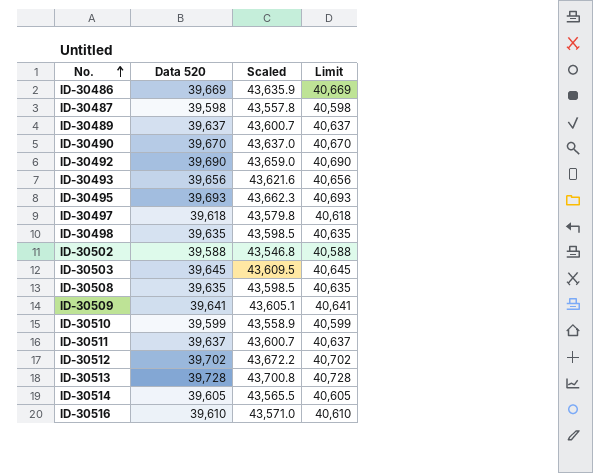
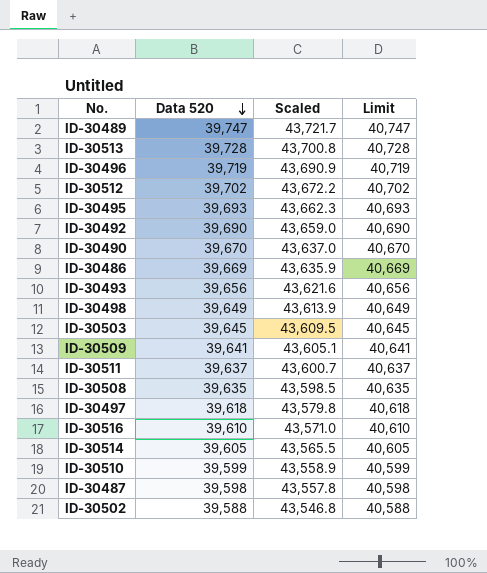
row order: No. ascending -> Data 520 descending
ID-30489 | Data 520: 39,637 -> 39,747
ID-30489 | Scaled: 43,600.7 -> 43,721.7
ID-30489 | Limit: 40,637 -> 40,747
row ID-30496: none -> 39,719 | 43,690.9 | 40,719
ID-30498 | Data 520: 39,635 -> 39,649
ID-30498 | Scaled: 43,598.5 -> 43,613.9
ID-30498 | Limit: 40,635 -> 40,649

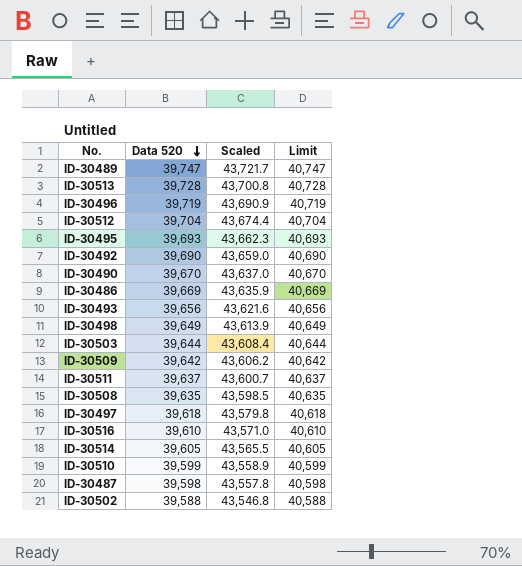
ID-30512 | Data 520: 39,702 -> 39,704
ID-30512 | Scaled: 43,672.2 -> 43,674.4
ID-30512 | Limit: 40,702 -> 40,704
ID-30503 | Data 520: 39,645 -> 39,644
ID-30503 | Scaled: 43,609.5 -> 43,608.4
ID-30503 | Limit: 40,645 -> 40,644
ID-30509 | Data 520: 39,641 -> 39,642
ID-30509 | Scaled: 43,605.1 -> 43,606.2
ID-30509 | Limit: 40,641 -> 40,642

